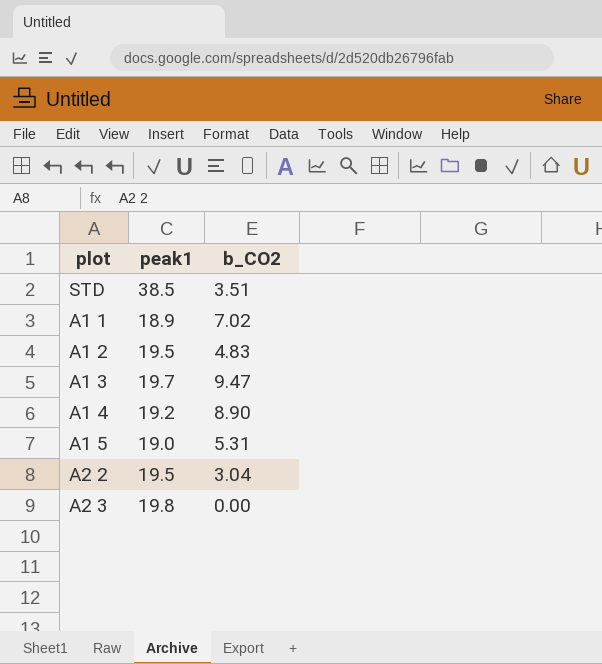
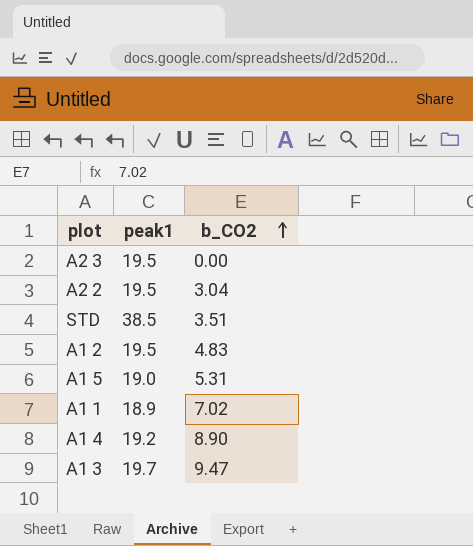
row order: none -> b_CO2 ascending
A2 3 | peak1: 19.8 -> 19.5

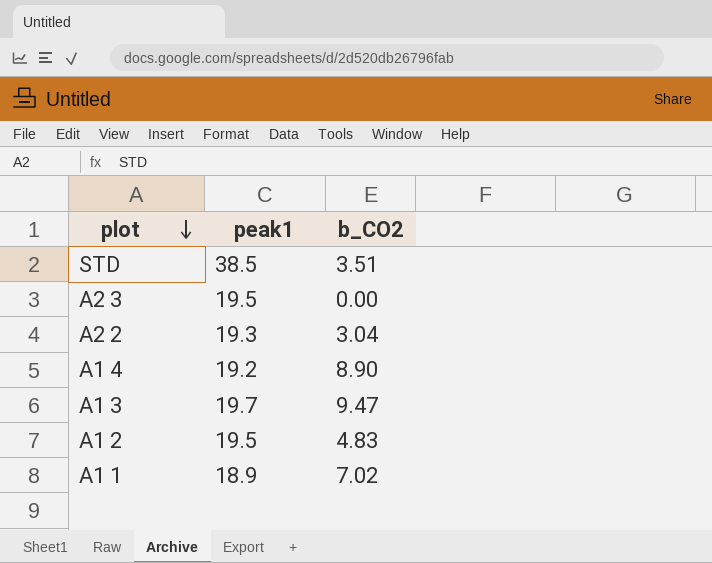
row order: b_CO2 ascending -> plot descending
row A1 5: 19.0 | 5.31 -> none
A2 2 | peak1: 19.5 -> 19.3

